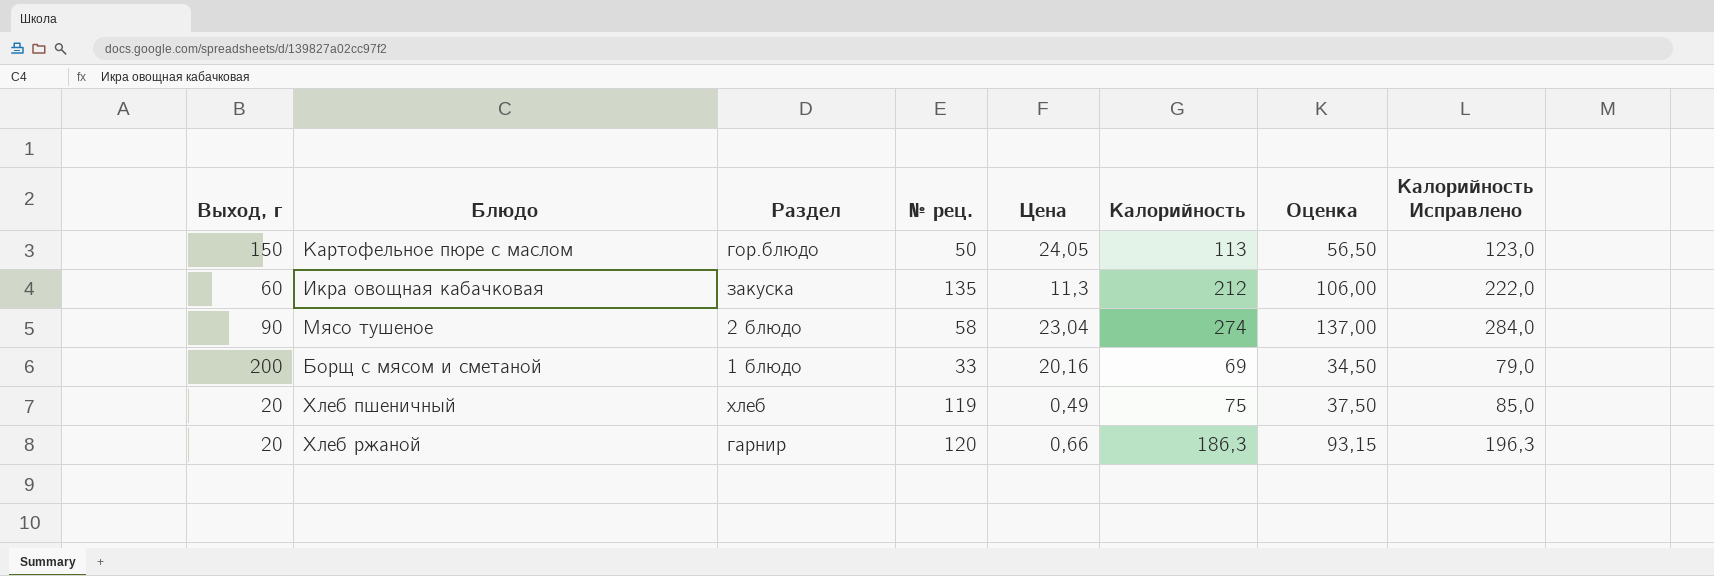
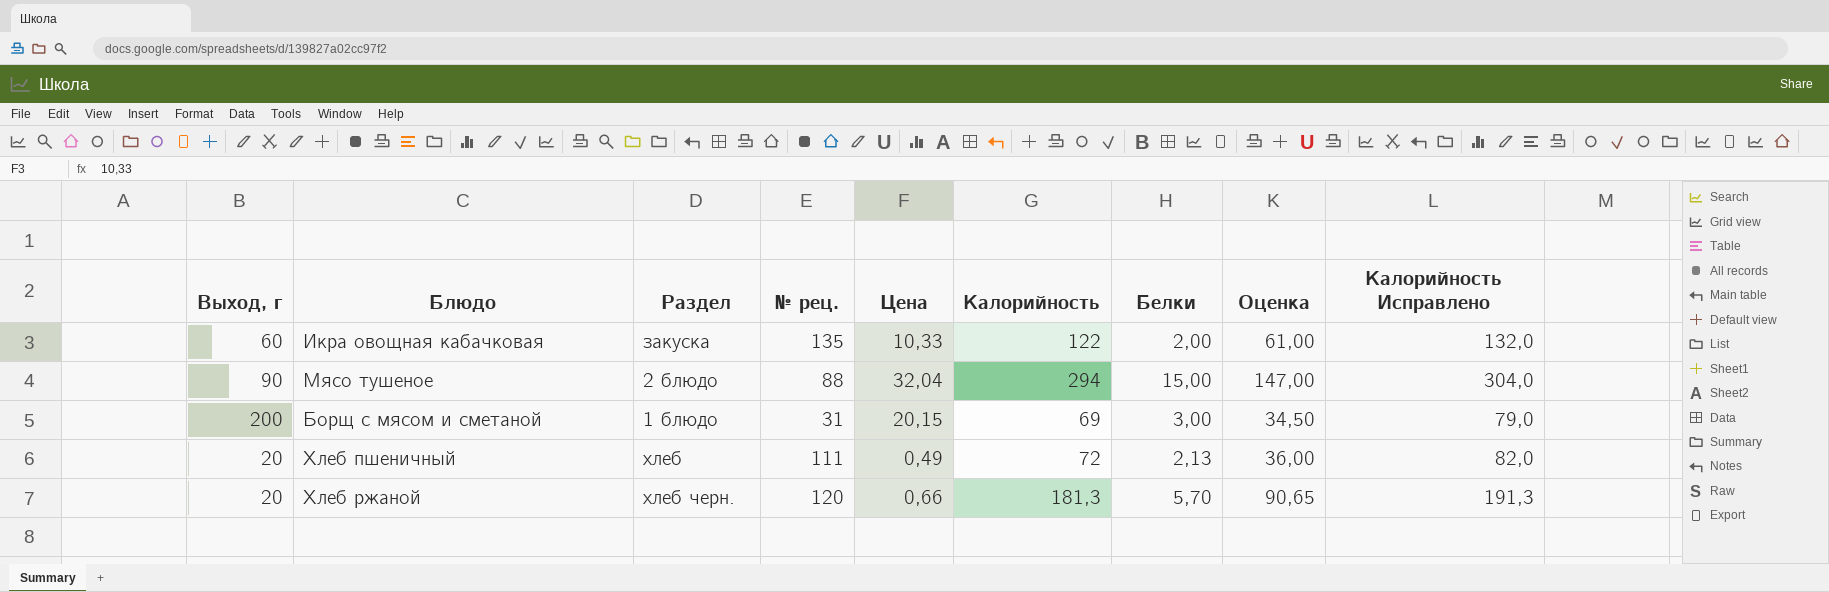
column Белки | position: none -> 7
row Картофельное пюре с маслом: 150 | гор.блюдо | 50 | 24,05 | 113 | 56,50 | 123,0 -> none
Икра овощная кабачковая | Цена: 11,3 -> 10,33
Икра овощная кабачковая | Калорийность: 212 -> 122
Икра овощная кабачковая | Оценка: 106,00 -> 61,00
Икра овощная кабачковая | Калорийность Исправлено: 222,0 -> 132,0
Мясо тушеное | № рец.: 58 -> 88
Мясо тушеное | Цена: 23,04 -> 32,04
Мясо тушеное | Калорийность: 274 -> 294
Мясо тушеное | Оценка: 137,00 -> 147,00
Мясо тушеное | Калорийность Исправлено: 284,0 -> 304,0
Борщ с мясом и сметаной | № рец.: 33 -> 31
Борщ с мясом и сметаной | Цена: 20,16 -> 20,15
Хлеб пшеничный | № рец.: 119 -> 111
Хлеб пшеничный | Калорийность: 75 -> 72
Хлеб пшеничный | Оценка: 37,50 -> 36,00
Хлеб пшеничный | Калорийность Исправлено: 85,0 -> 82,0
Хлеб ржаной | Раздел: гарнир -> хлеб черн.
Хлеб ржаной | Калорийность: 186,3 -> 181,3
Хлеб ржаной | Оценка: 93,15 -> 90,65
Хлеб ржаной | Калорийность Исправлено: 196,3 -> 191,3

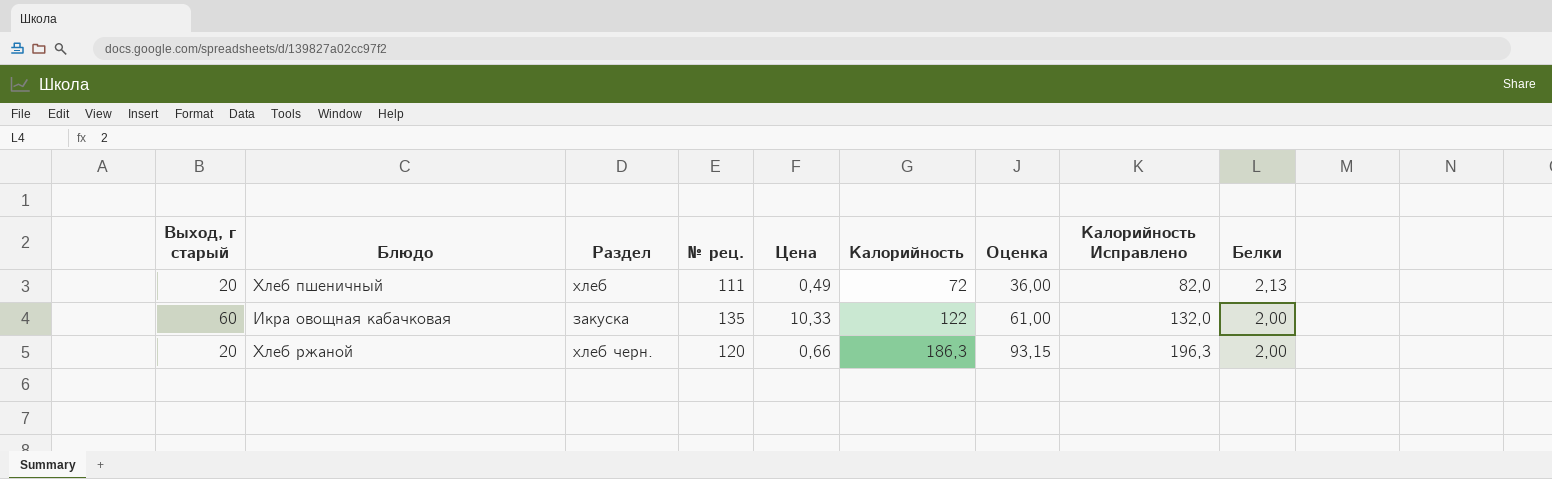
row order: none -> Калорийность ascending
column name: Выход, г -> Выход, г старый
column Белки | position: 7 -> 9
row Мясо тушеное: 90 | 2 блюдо | 88 | 32,04 | 294 | 15,00 | 147,00 | 304,0 -> none
row Борщ с мясом и сметаной: 200 | 1 блюдо | 31 | 20,15 | 69 | 3,00 | 34,50 | 79,0 -> none
Хлеб ржаной | Калорийность: 181,3 -> 186,3
Хлеб ржаной | Оценка: 90,65 -> 93,15
Хлеб ржаной | Калорийность Исправлено: 191,3 -> 196,3
Хлеб ржаной | Белки: 5,70 -> 2,00

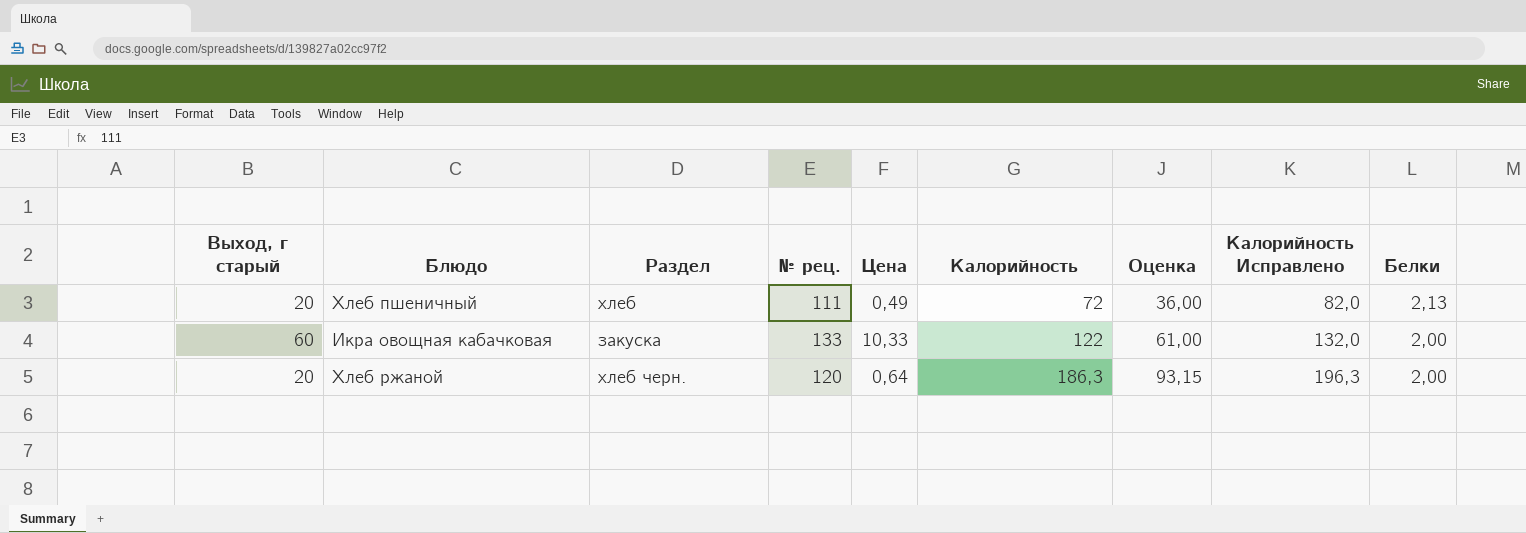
Икра овощная кабачковая | № рец.: 135 -> 133
Хлеб ржаной | Цена: 0,66 -> 0,64

